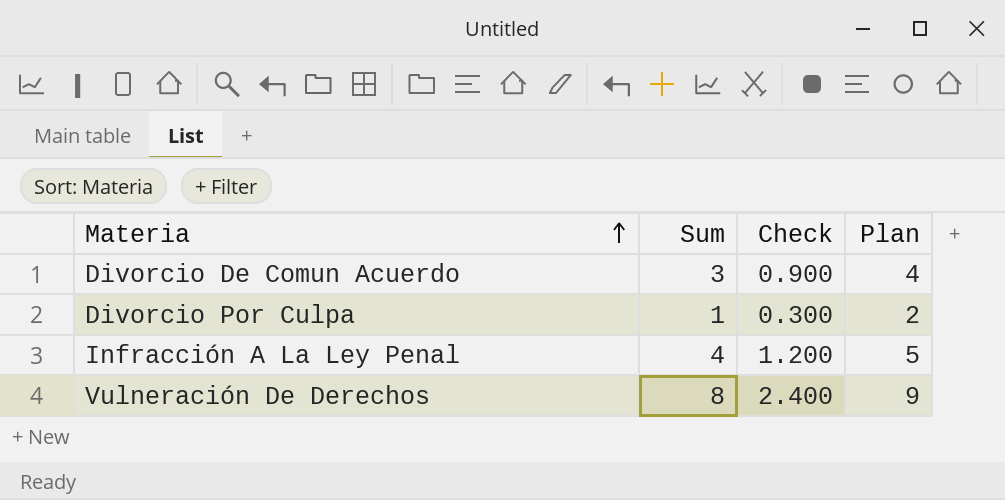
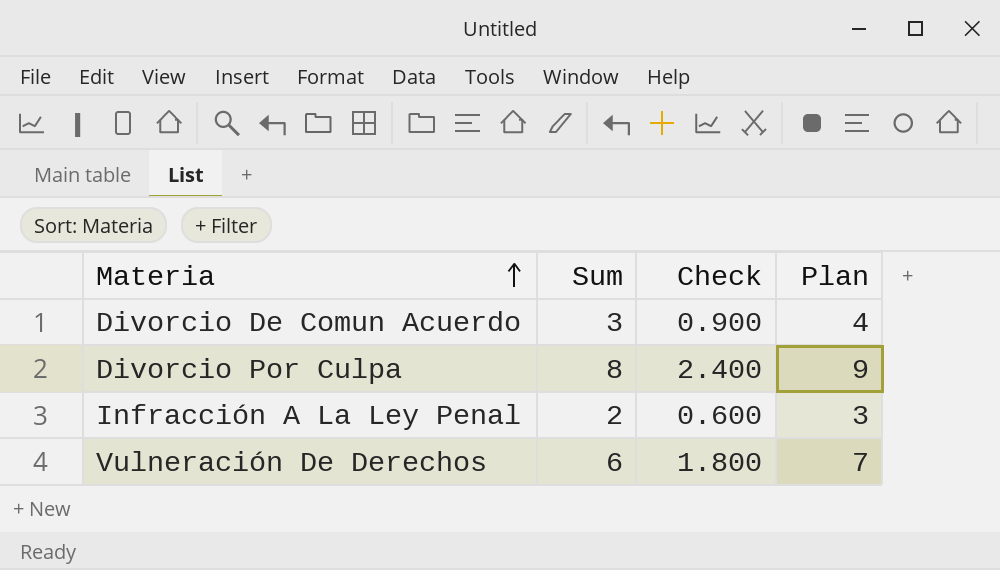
Divorcio Por Culpa | Sum: 1 -> 8
Divorcio Por Culpa | Check: 0.300 -> 2.400
Divorcio Por Culpa | Plan: 2 -> 9
Infracción A La Ley Penal | Sum: 4 -> 2
Infracción A La Ley Penal | Check: 1.200 -> 0.600
Infracción A La Ley Penal | Plan: 5 -> 3
Vulneración De Derechos | Sum: 8 -> 6
Vulneración De Derechos | Check: 2.400 -> 1.800
Vulneración De Derechos | Plan: 9 -> 7

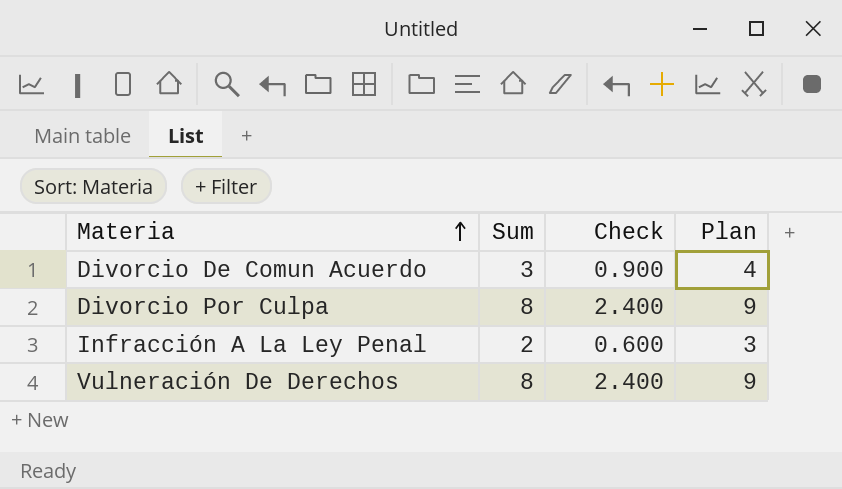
Vulneración De Derechos | Sum: 6 -> 8
Vulneración De Derechos | Check: 1.800 -> 2.400
Vulneración De Derechos | Plan: 7 -> 9

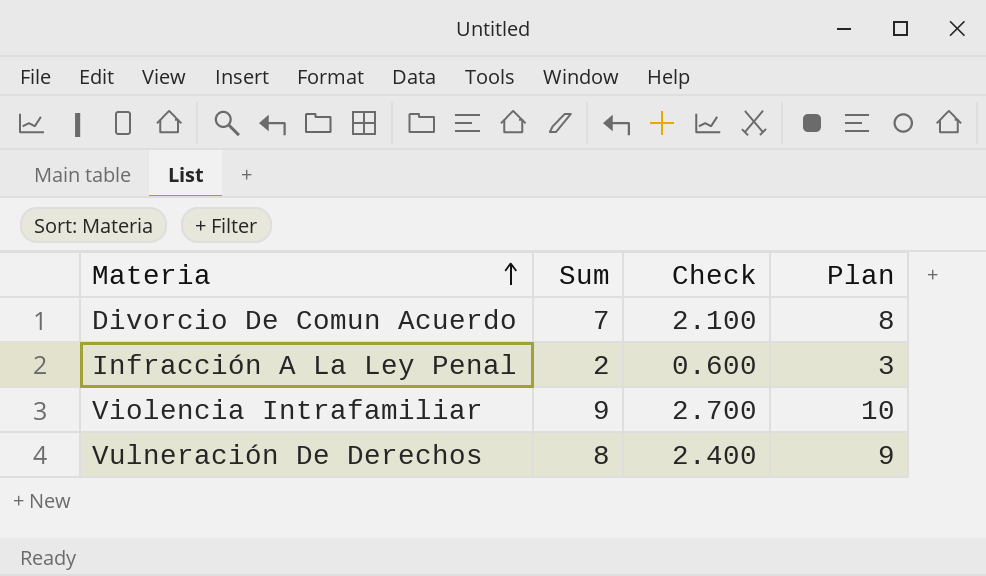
row Divorcio Por Culpa: 8 | 2.400 | 9 -> none
Divorcio De Comun Acuerdo | Sum: 3 -> 7
Divorcio De Comun Acuerdo | Check: 0.900 -> 2.100
Divorcio De Comun Acuerdo | Plan: 4 -> 8
row Violencia Intrafamiliar: none -> 9 | 2.700 | 10

